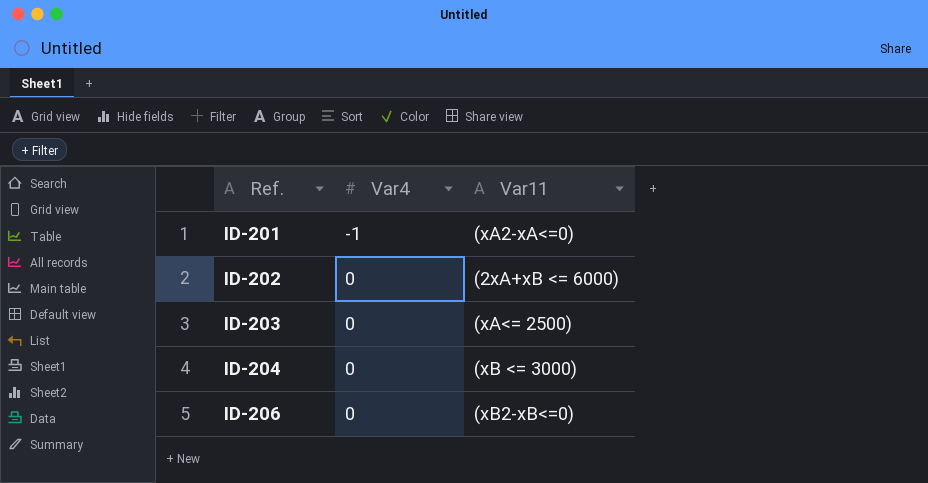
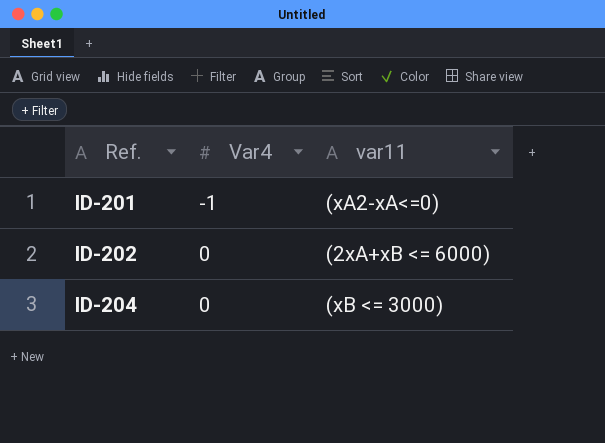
column name: Var11 -> var11
row ID-203: 0 | (xA<= 2500) -> none
row ID-206: 0 | (xB2-xB<=0) -> none

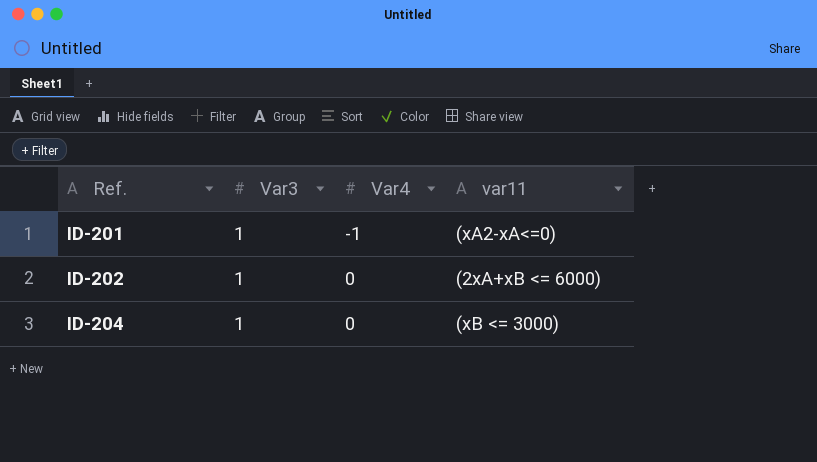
column Var3 | position: none -> 2

